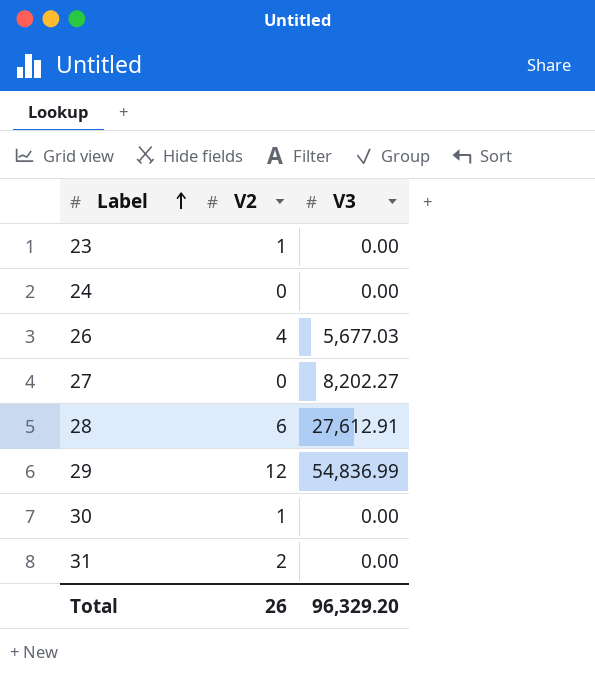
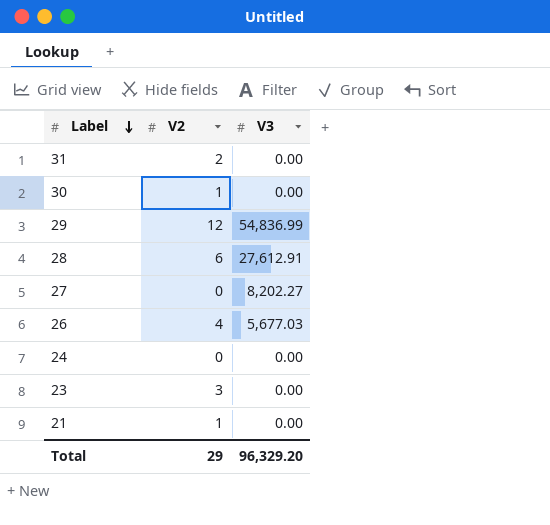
row order: Label ascending -> Label descending
23 | V2: 1 -> 3
row 21: none -> 1 | 0.00
Total | V2: 26 -> 29

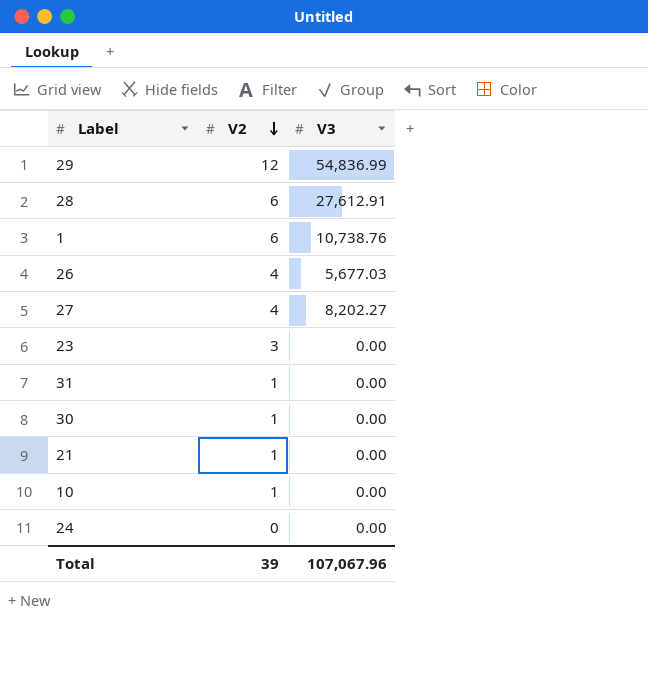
row order: Label descending -> V2 descending
row 1: none -> 6 | 10,738.76
27 | V2: 0 -> 4
31 | V2: 2 -> 1
row 10: none -> 1 | 0.00
Total | V2: 29 -> 39
Total | V3: 96,329.20 -> 107,067.96

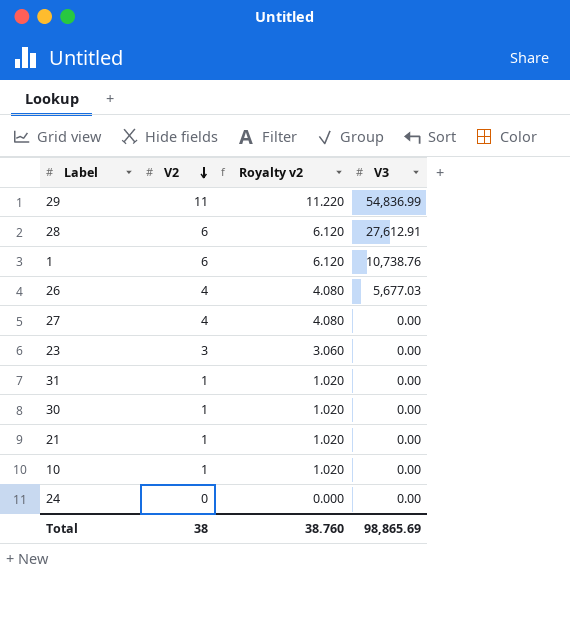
column Royalty v2 | formula: none -> [V2] * 1.02
29 | V2: 12 -> 11
27 | V3: 8,202.27 -> 0.00
Total | V2: 39 -> 38
Total | V3: 107,067.96 -> 98,865.69

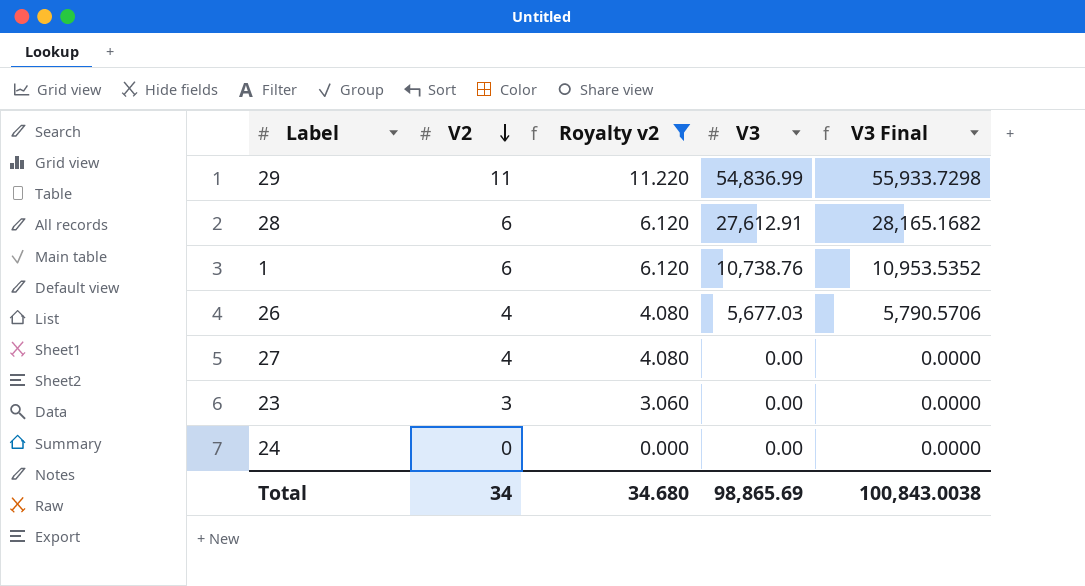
filter: none -> Royalty v2 != 1.020
column V3 Final | formula: none -> [V3] * 1.02
Total | V2: 38 -> 34
Total | Royalty v2: 38.760 -> 34.680

